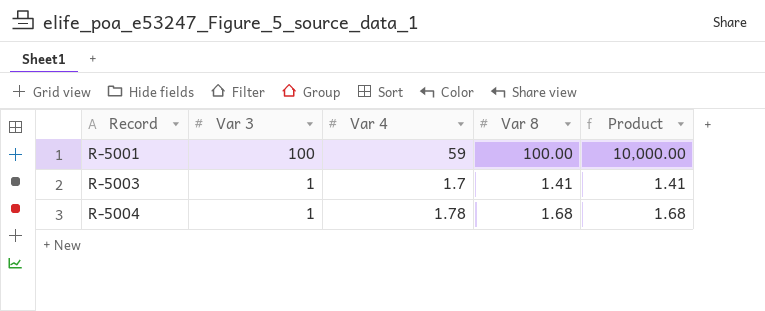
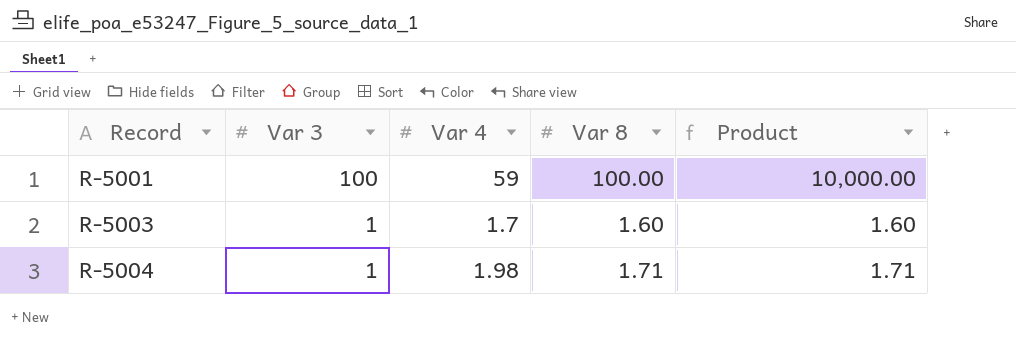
R-5003 | Var 8: 1.41 -> 1.60
R-5003 | Product: 1.41 -> 1.60
R-5004 | Var 4: 1.78 -> 1.98
R-5004 | Var 8: 1.68 -> 1.71
R-5004 | Product: 1.68 -> 1.71

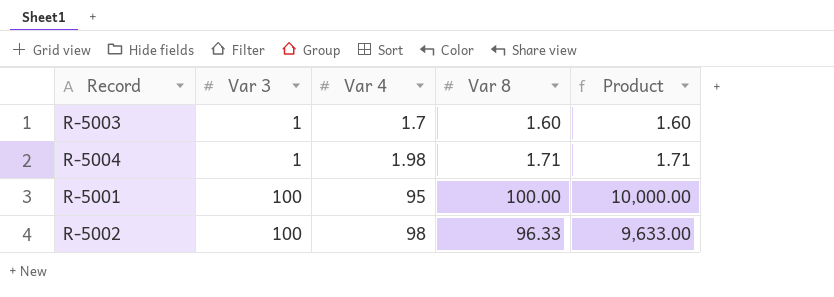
row order: Record ascending -> Var 3 ascending
R-5001 | Var 4: 59 -> 95
row R-5002: none -> 100 | 98 | 96.33 | 9,633.00

